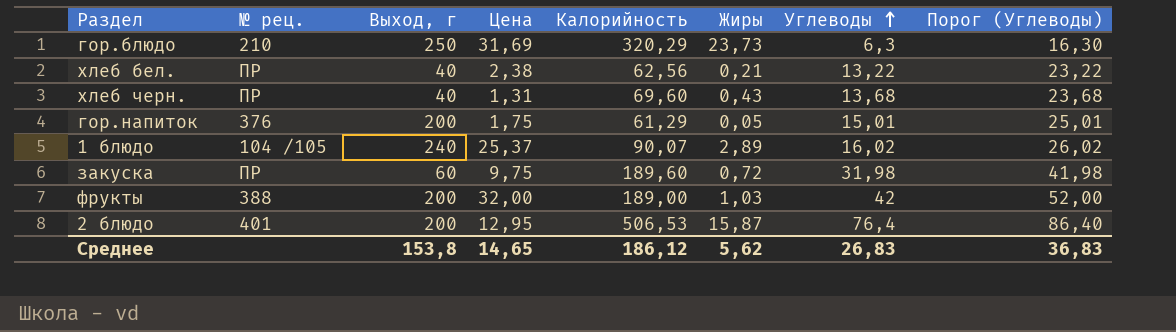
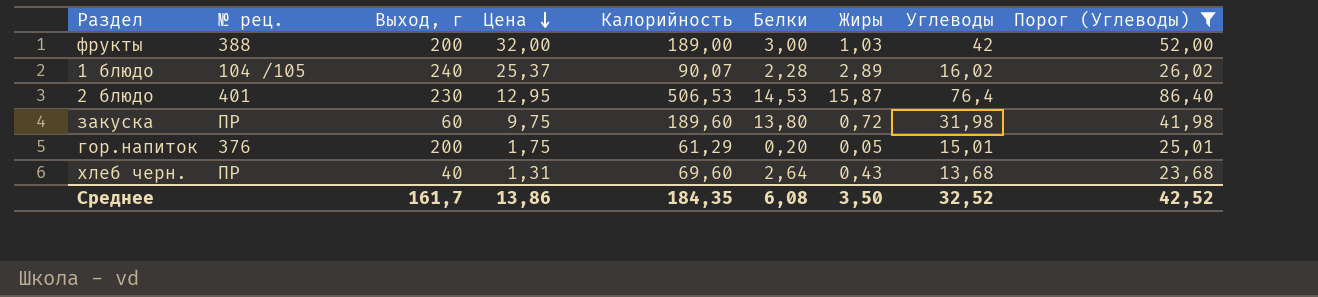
filter: none -> Порог (Углеводы) >= 23,68
row order: Углеводы ascending -> Цена descending
column Белки | position: none -> 6
2 блюдо | Выход, г: 200 -> 230
Среднее | Выход, г: 153,8 -> 161,7
Среднее | Цена: 14,65 -> 13,86
Среднее | Калорийность: 186,12 -> 184,35
Среднее | Жиры: 5,62 -> 3,50
Среднее | Углеводы: 26,83 -> 32,52
Среднее | Порог (Углеводы): 36,83 -> 42,52

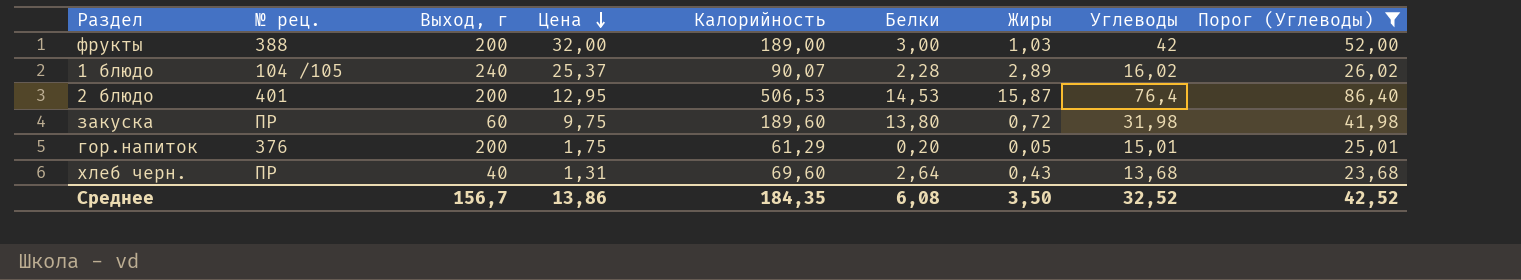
2 блюдо | Выход, г: 230 -> 200
Среднее | Выход, г: 161,7 -> 156,7

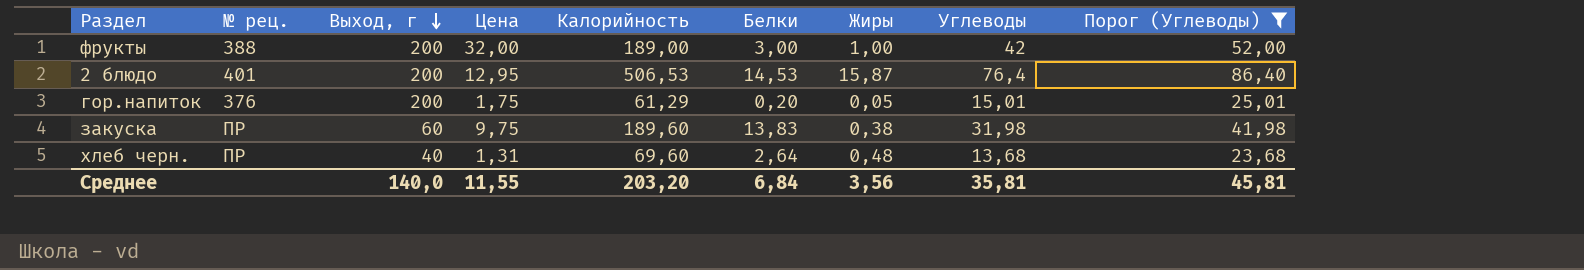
row order: Цена descending -> Выход, г descending
row 1 блюдо: 104 /105 | 240 | 25,37 | 90,07 | 2,28 | 2,89 | 16,02 | 26,02 -> none
фрукты | Жиры: 1,03 -> 1,00
закуска | Белки: 13,80 -> 13,83
закуска | Жиры: 0,72 -> 0,38
хлеб черн. | Жиры: 0,43 -> 0,48
Среднее | Выход, г: 156,7 -> 140,0
Среднее | Цена: 13,86 -> 11,55
Среднее | Калорийность: 184,35 -> 203,20
Среднее | Белки: 6,08 -> 6,84
Среднее | Жиры: 3,50 -> 3,56
Среднее | Углеводы: 32,52 -> 35,81
Среднее | Порог (Углеводы): 42,52 -> 45,81

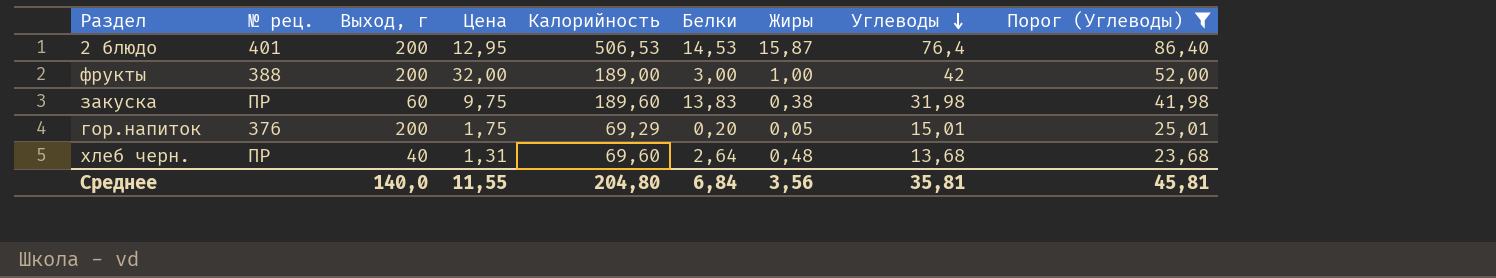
row order: Выход, г descending -> Углеводы descending
гор.напиток | Калорийность: 61,29 -> 69,29
Среднее | Калорийность: 203,20 -> 204,80

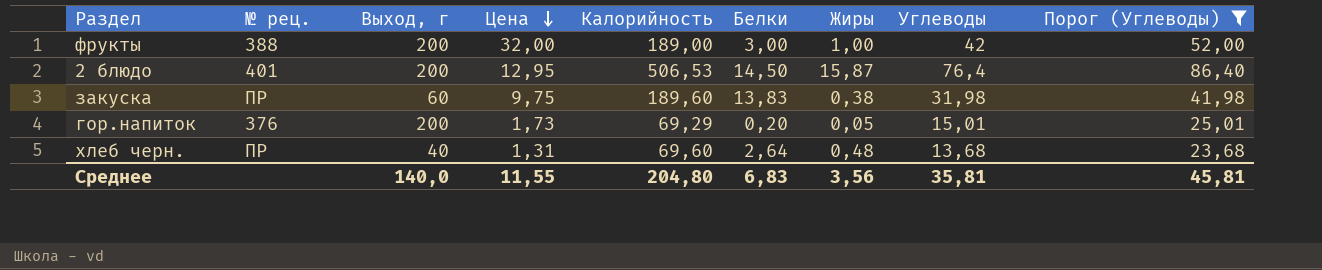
row order: Углеводы descending -> Цена descending
2 блюдо | Белки: 14,53 -> 14,50
гор.напиток | Цена: 1,75 -> 1,73
Среднее | Белки: 6,84 -> 6,83

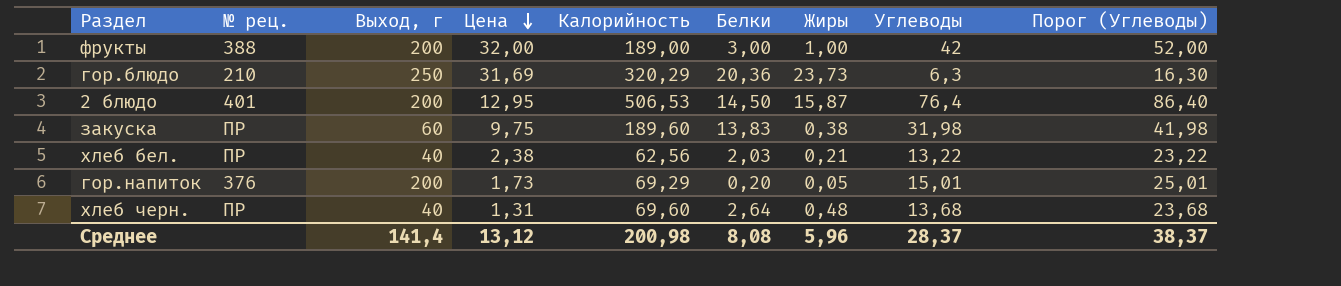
filter: Порог (Углеводы) >= 23,68 -> none
Среднее | Выход, г: 140,0 -> 141,4
Среднее | Цена: 11,55 -> 13,12
Среднее | Калорийность: 204,80 -> 200,98
Среднее | Белки: 6,83 -> 8,08
Среднее | Жиры: 3,56 -> 5,96
Среднее | Углеводы: 35,81 -> 28,37
Среднее | Порог (Углеводы): 45,81 -> 38,37

